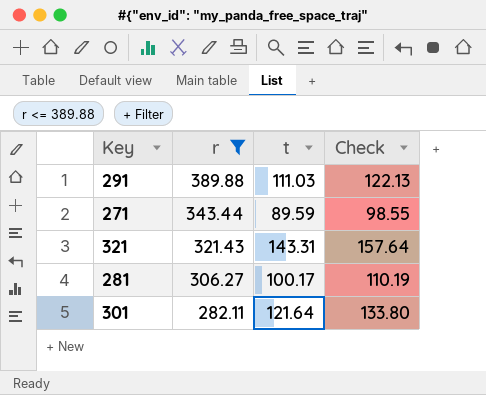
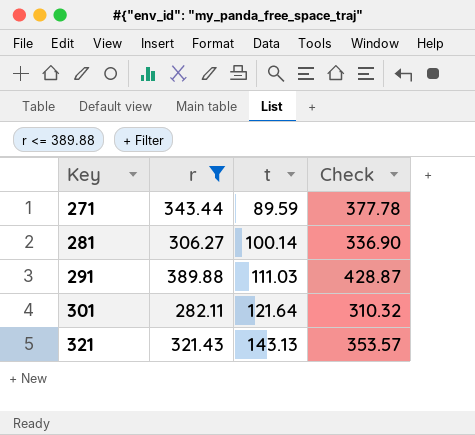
row order: r descending -> Key ascending
column Check | formula: [t] * 1.1 -> [r] * 1.1
281 | t: 100.17 -> 100.14
321 | t: 143.31 -> 143.13

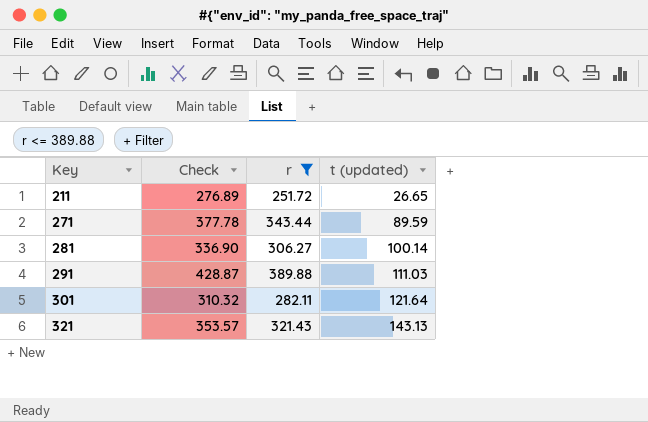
column Check | position: 4 -> 2
column name: t -> t (updated)
row 211: none -> 276.89 | 251.72 | 26.65

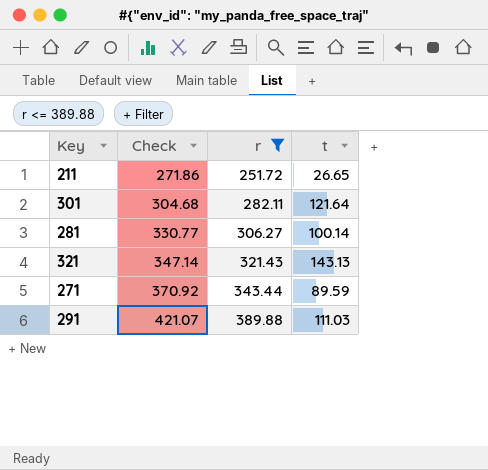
row order: Key ascending -> Check ascending
column Check | formula: [r] * 1.1 -> [r] * 1.08
column name: t (updated) -> t

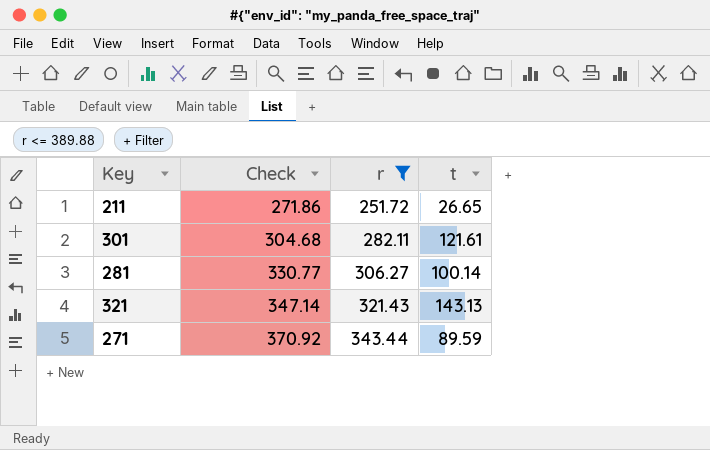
row 291: 421.07 | 389.88 | 111.03 -> none
301 | t: 121.64 -> 121.61

